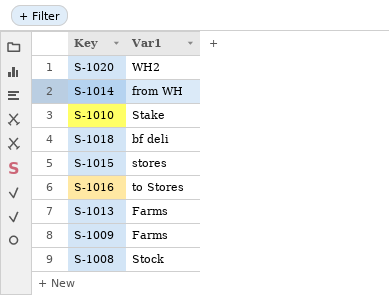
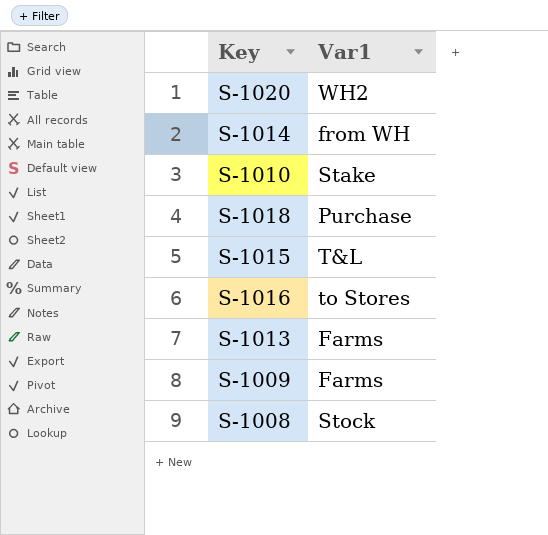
S-1018 | Var1: bf deli -> Purchase
S-1015 | Var1: stores -> T&L

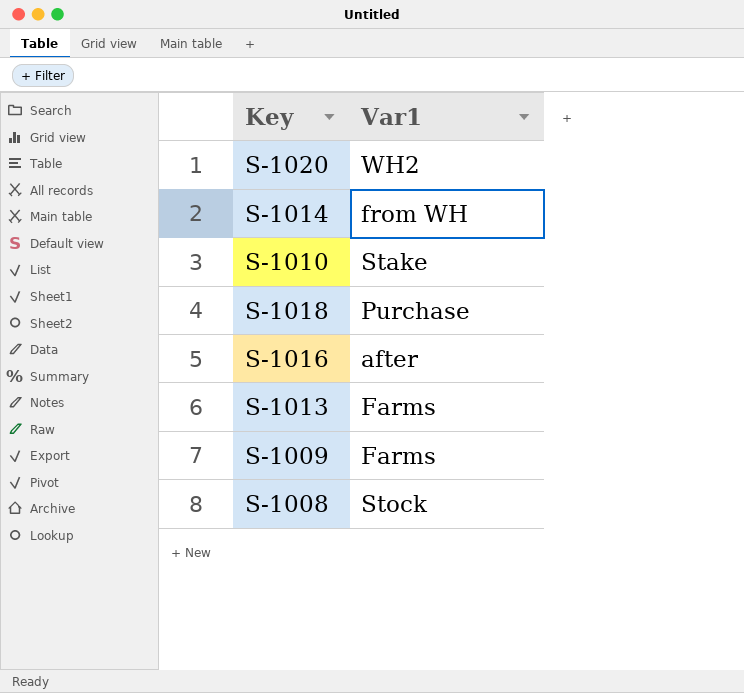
row S-1015: T&L -> none
S-1016 | Var1: to Stores -> after

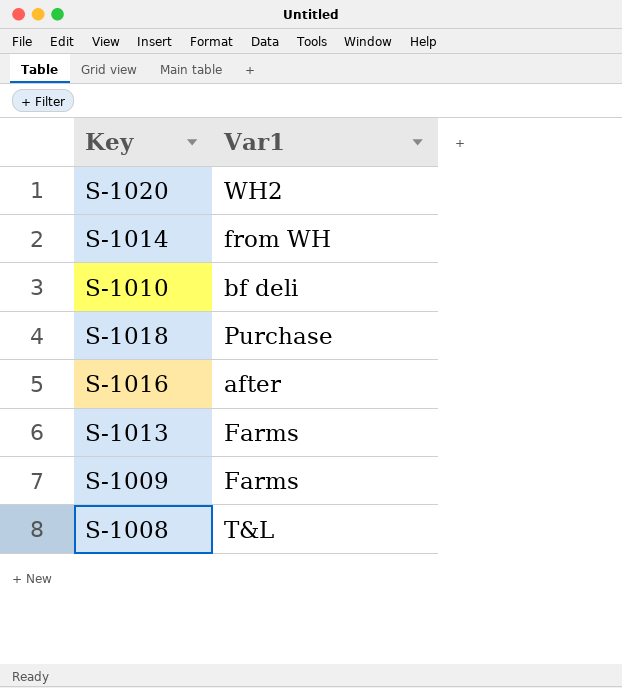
S-1010 | Var1: Stake -> bf deli
S-1008 | Var1: Stock -> T&L

